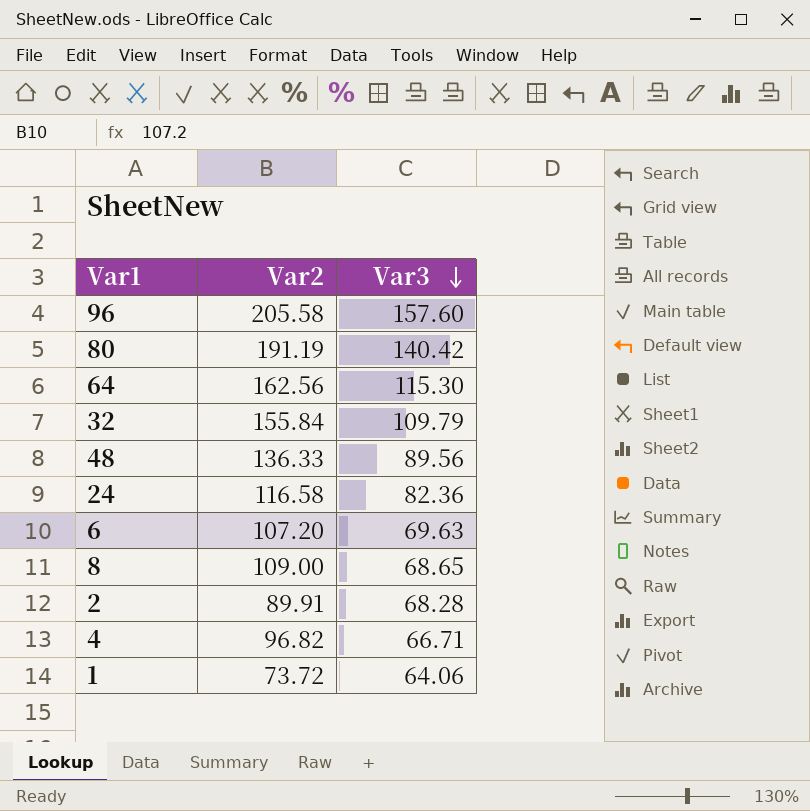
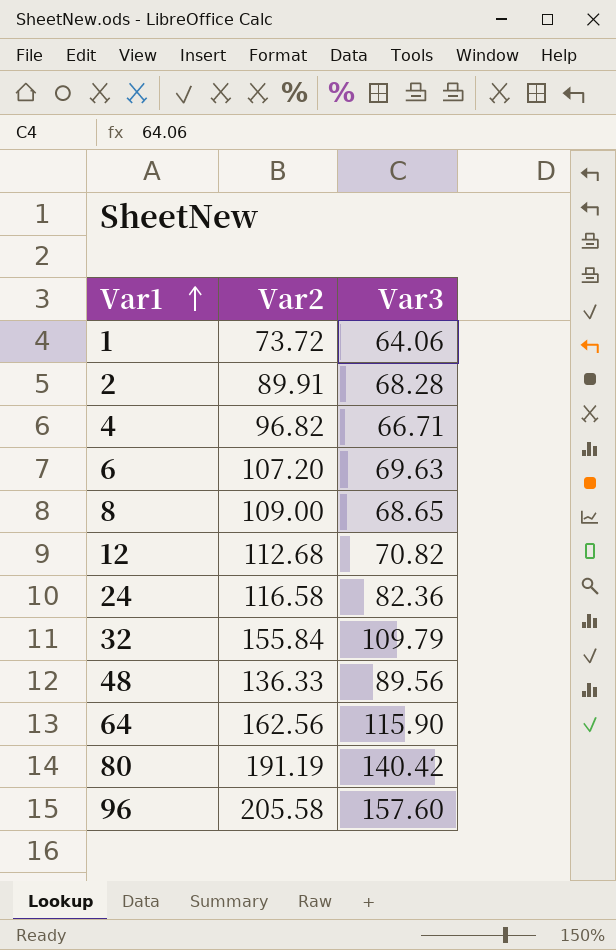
row order: Var3 descending -> Var1 ascending
row 12: none -> 112.68 | 70.82
64 | Var3: 115.30 -> 115.90

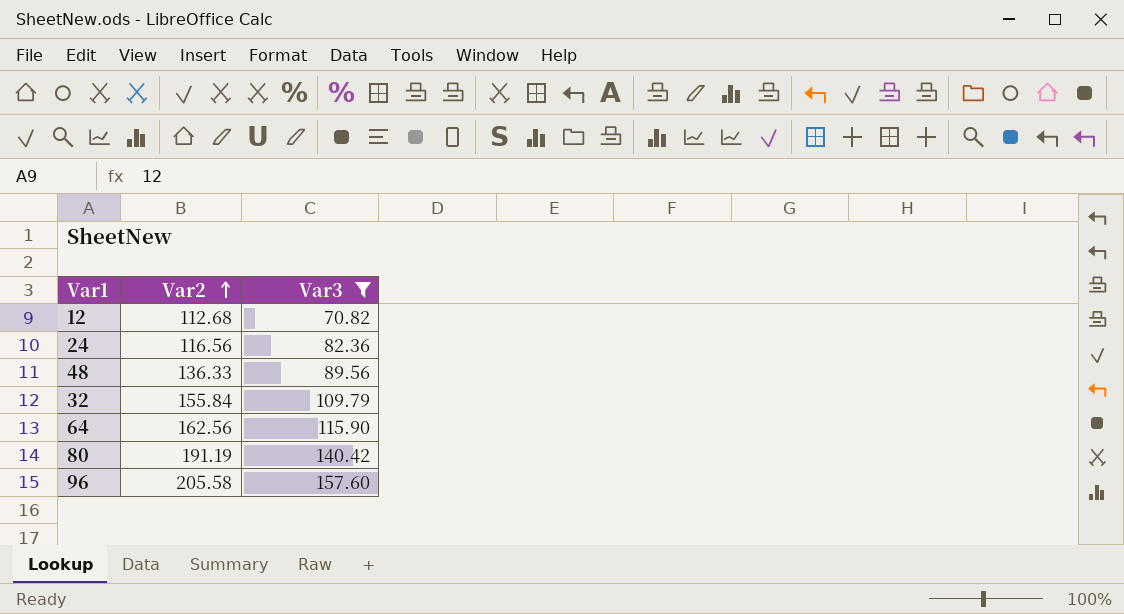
filter: none -> Var3 >= 70.82
row order: Var1 ascending -> Var2 ascending
24 | Var2: 116.58 -> 116.56

